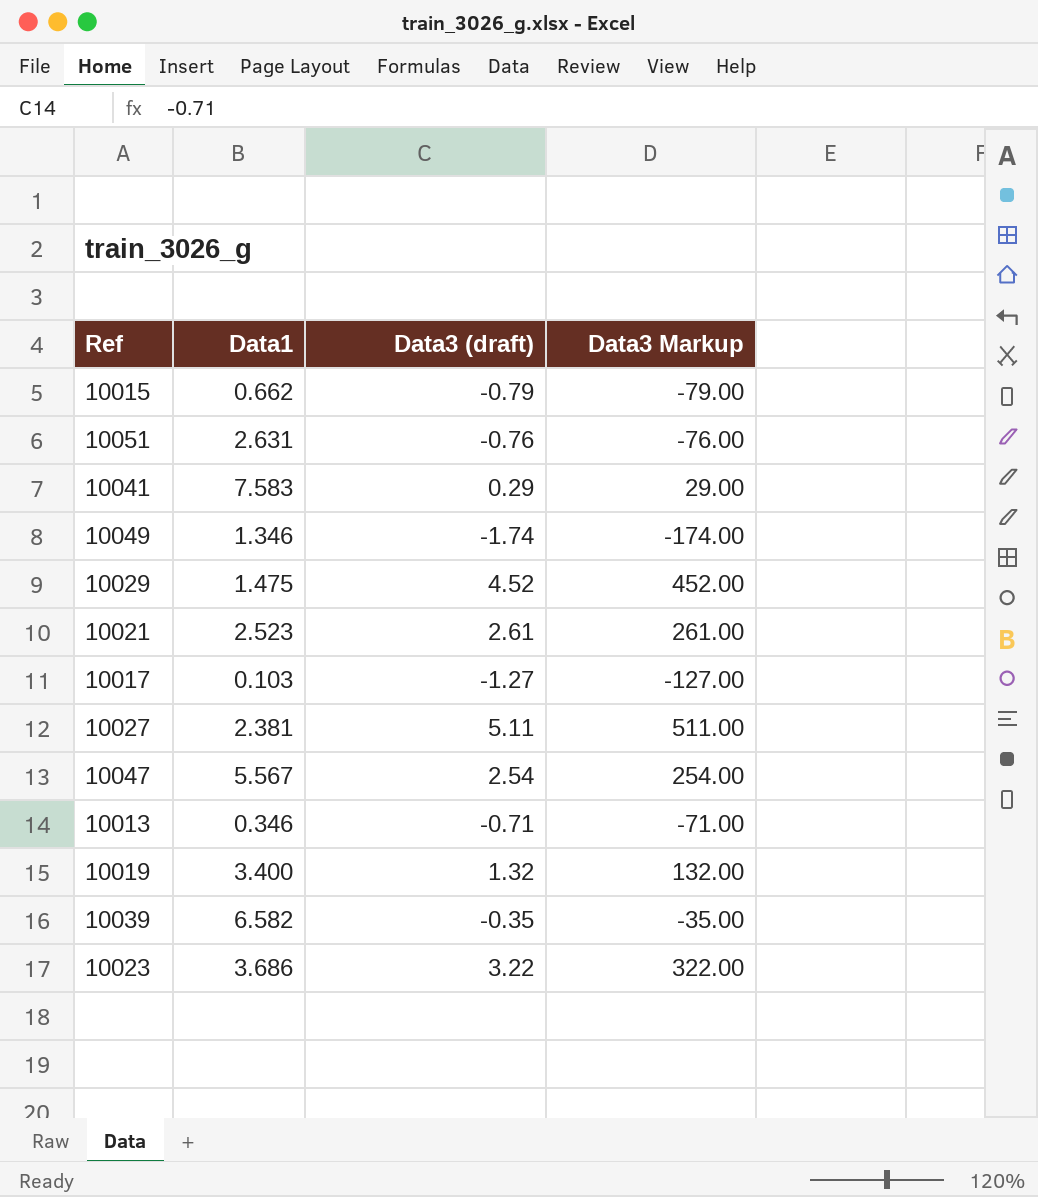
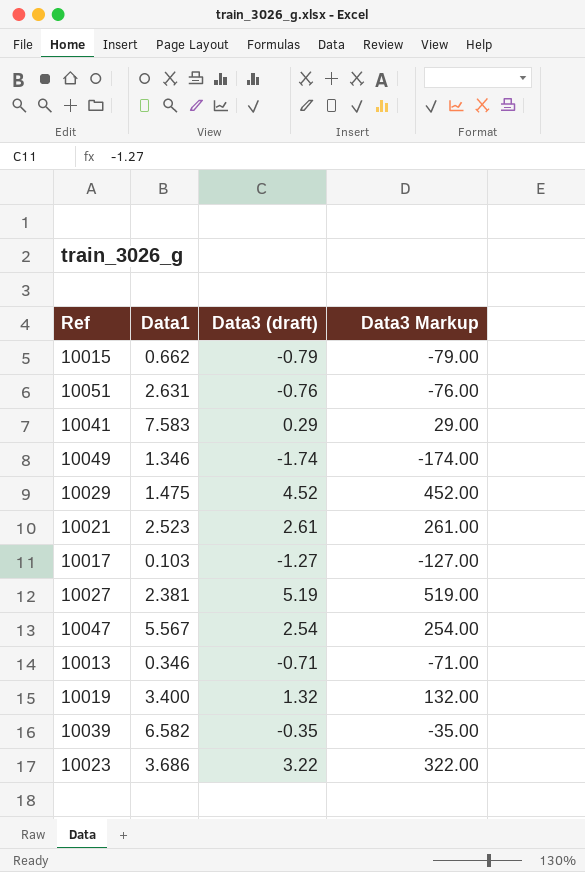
10027 | Data3 (draft): 5.11 -> 5.19
10027 | Data3 Markup: 511.00 -> 519.00

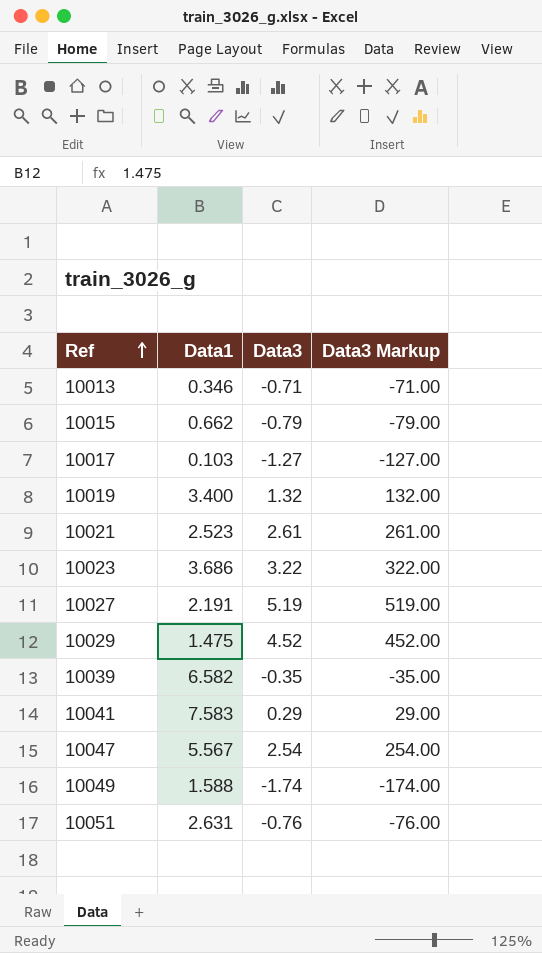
row order: none -> Ref ascending
column name: Data3 (draft) -> Data3
10027 | Data1: 2.381 -> 2.191
10049 | Data1: 1.346 -> 1.588

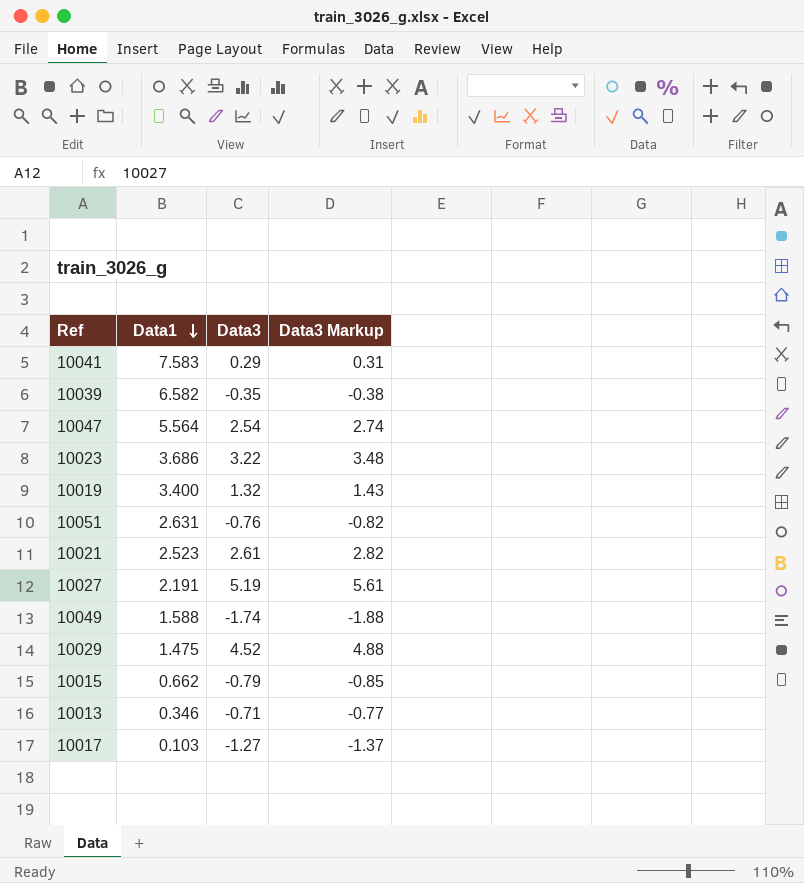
row order: Ref ascending -> Data1 descending
column Data3 Markup | formula: [Data3] * 100 -> [Data3] * 1.08
10047 | Data1: 5.567 -> 5.564

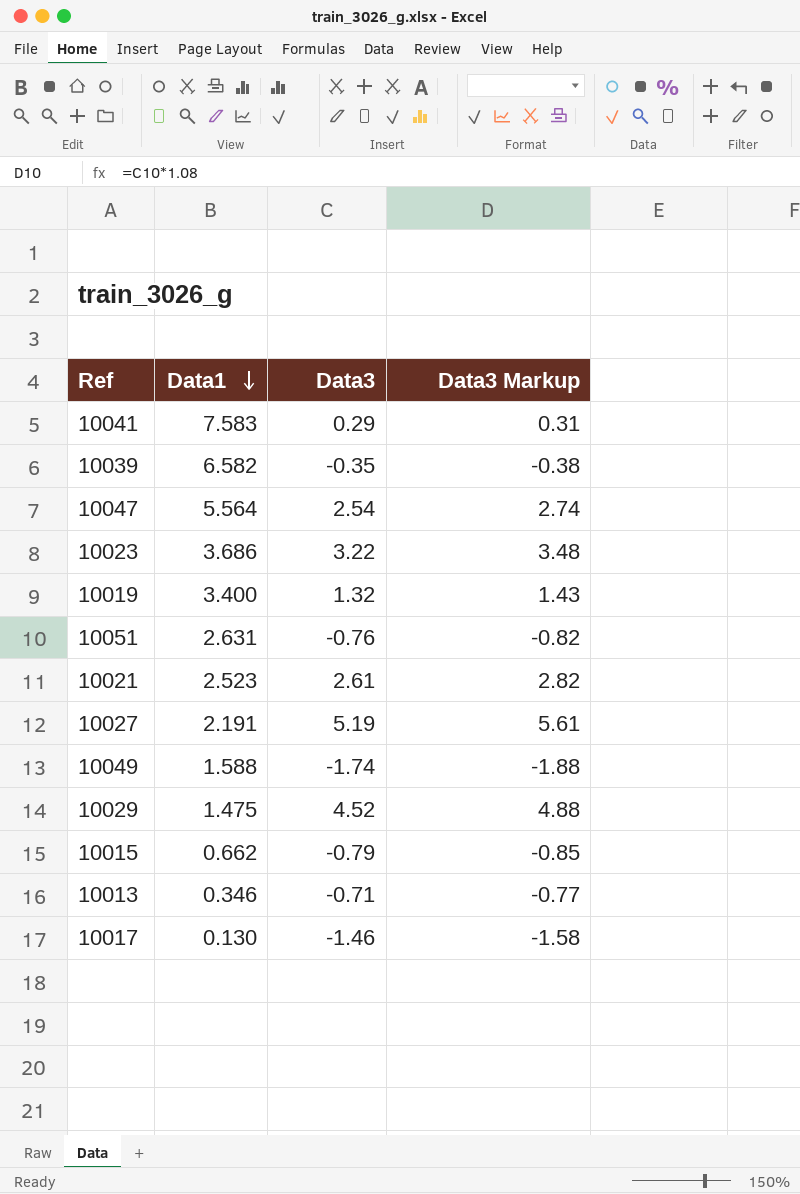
10017 | Data1: 0.103 -> 0.130
10017 | Data3: -1.27 -> -1.46
10017 | Data3 Markup: -1.37 -> -1.58

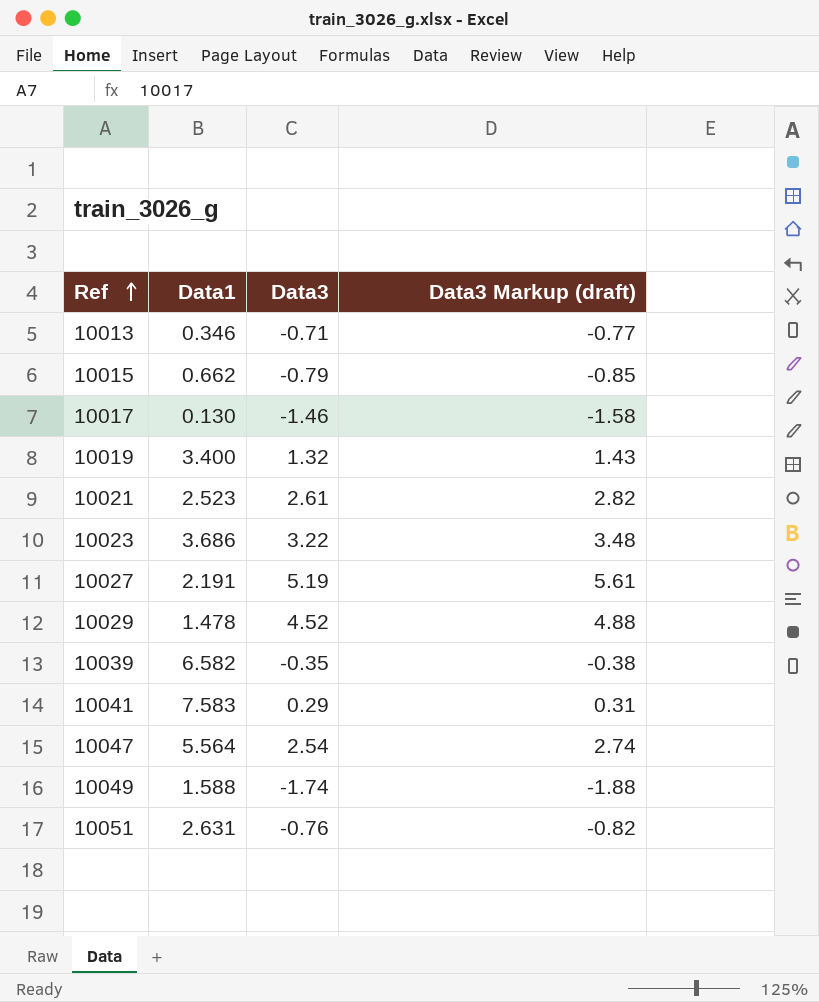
row order: Data1 descending -> Ref ascending
column name: Data3 Markup -> Data3 Markup (draft)
10029 | Data1: 1.475 -> 1.478

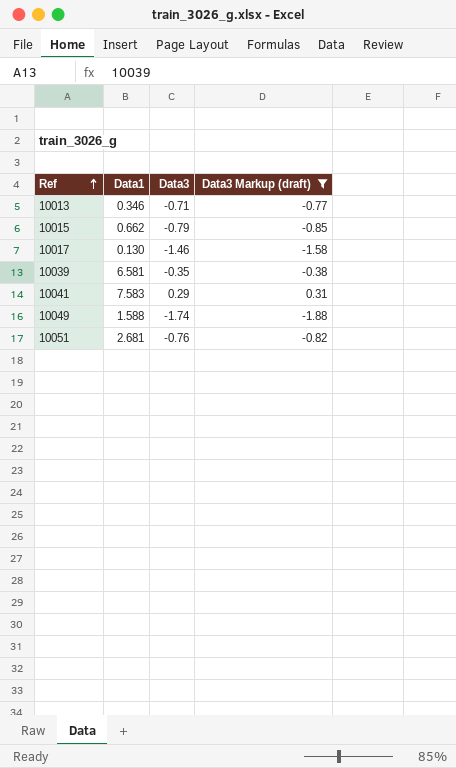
filter: none -> Data3 Markup (draft) <= 0.31
10039 | Data1: 6.582 -> 6.581
10051 | Data1: 2.631 -> 2.681

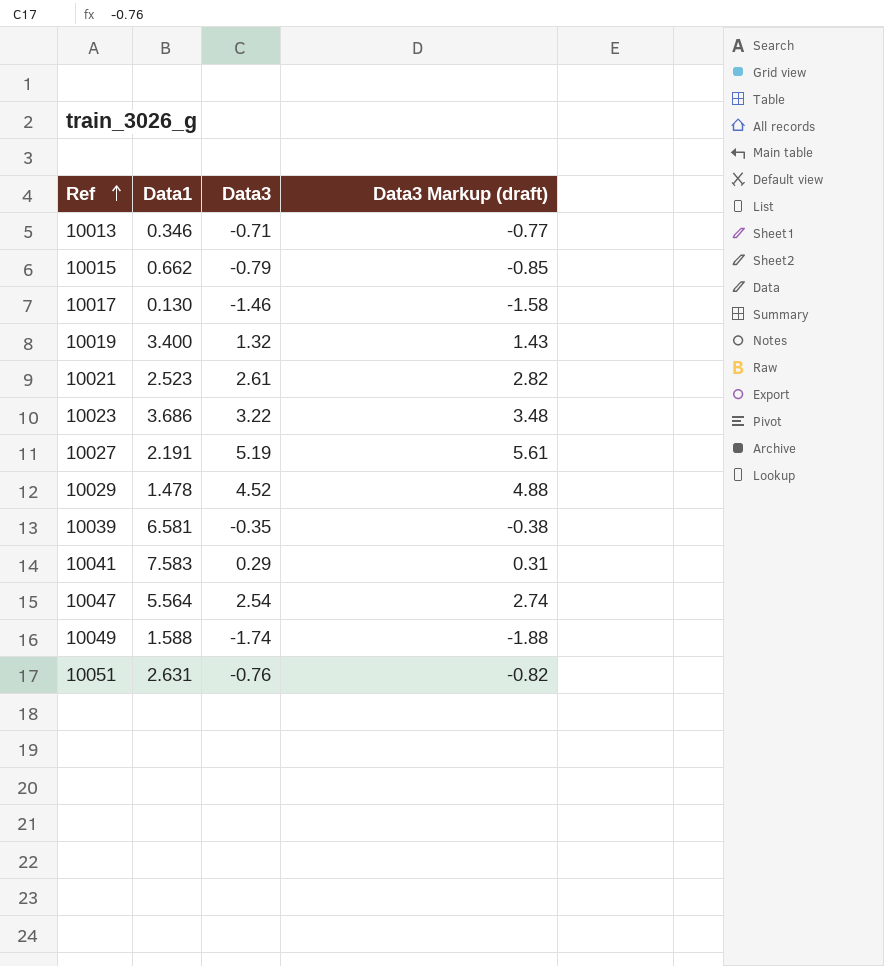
filter: Data3 Markup (draft) <= 0.31 -> none
10051 | Data1: 2.681 -> 2.631

